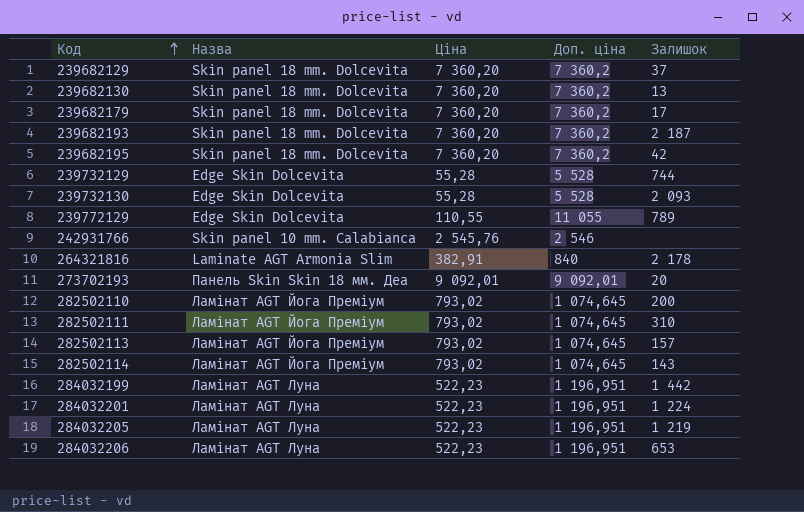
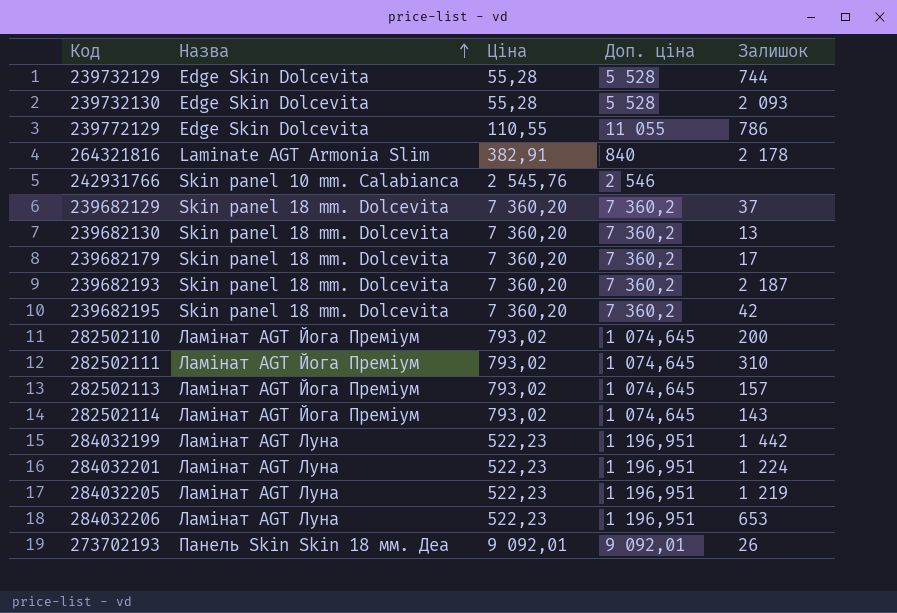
row order: Код ascending -> Назва ascending
239772129 | Залишок: 789 -> 786
273702193 | Залишок: 20 -> 26

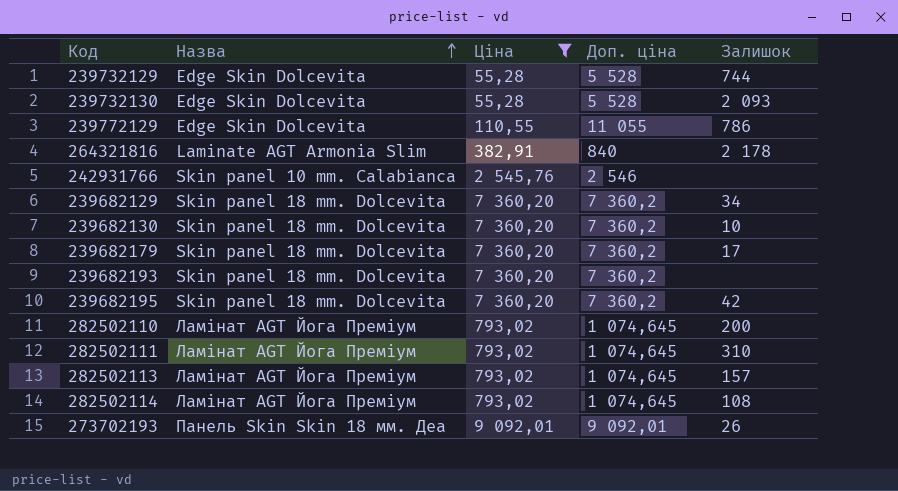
filter: none -> Ціна != 522,23
239682129 | Залишок: 37 -> 34
239682130 | Залишок: 13 -> 10
239682193 | Залишок: 2 187 -> none
282502114 | Залишок: 143 -> 108

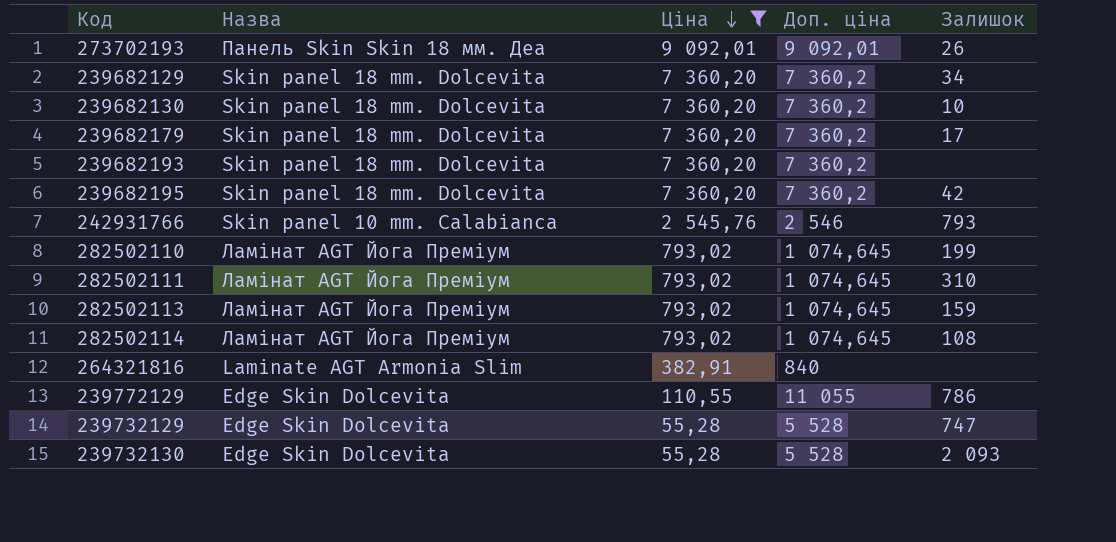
row order: Назва ascending -> Ціна descending
242931766 | Залишок: none -> 793
282502110 | Залишок: 200 -> 199
282502113 | Залишок: 157 -> 159
264321816 | Залишок: 2 178 -> none
239732129 | Залишок: 744 -> 747

